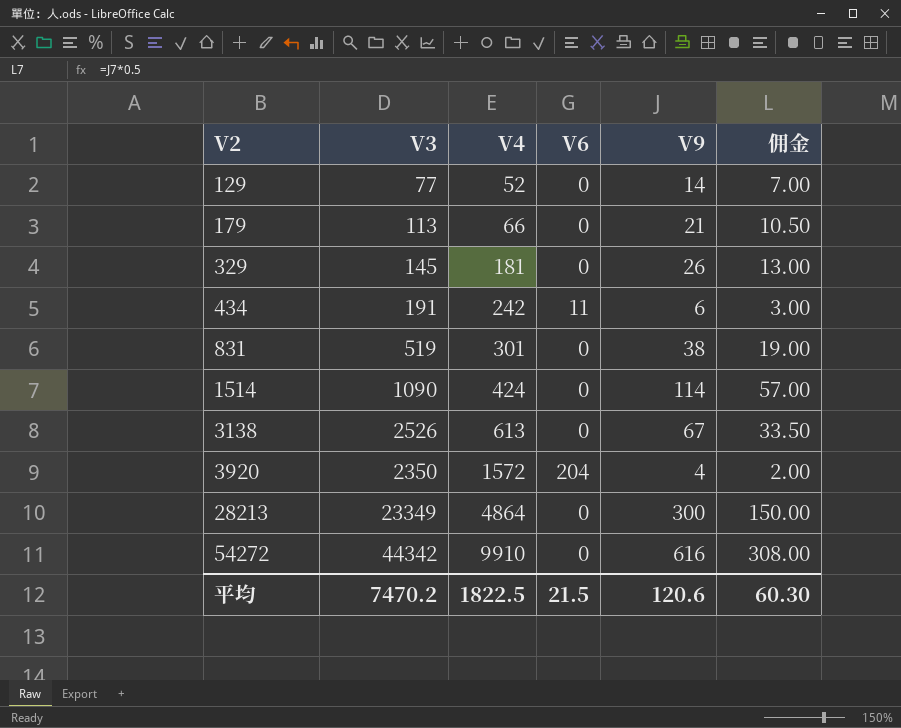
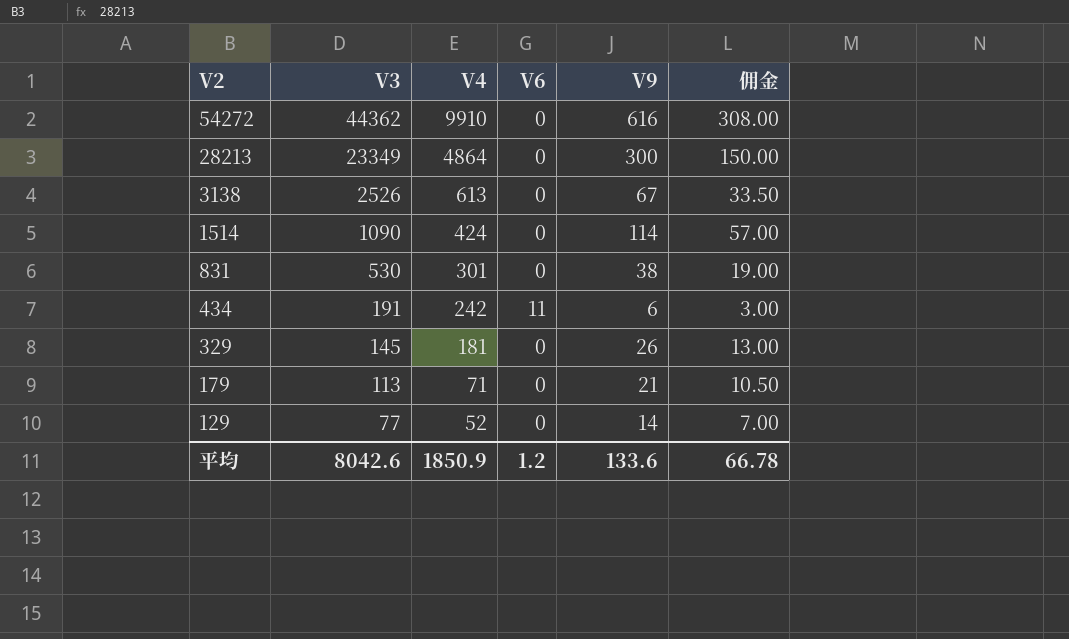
row order: V2 ascending -> V2 descending
row 3920: 2350 | 1572 | 204 | 4 | 2.00 -> none
54272 | V3: 44342 -> 44362
831 | V3: 519 -> 530
179 | V4: 66 -> 71
平均 | V3: 7470.2 -> 8042.6
平均 | V4: 1822.5 -> 1850.9
平均 | V6: 21.5 -> 1.2
平均 | V9: 120.6 -> 133.6
平均 | 佣金: 60.30 -> 66.78

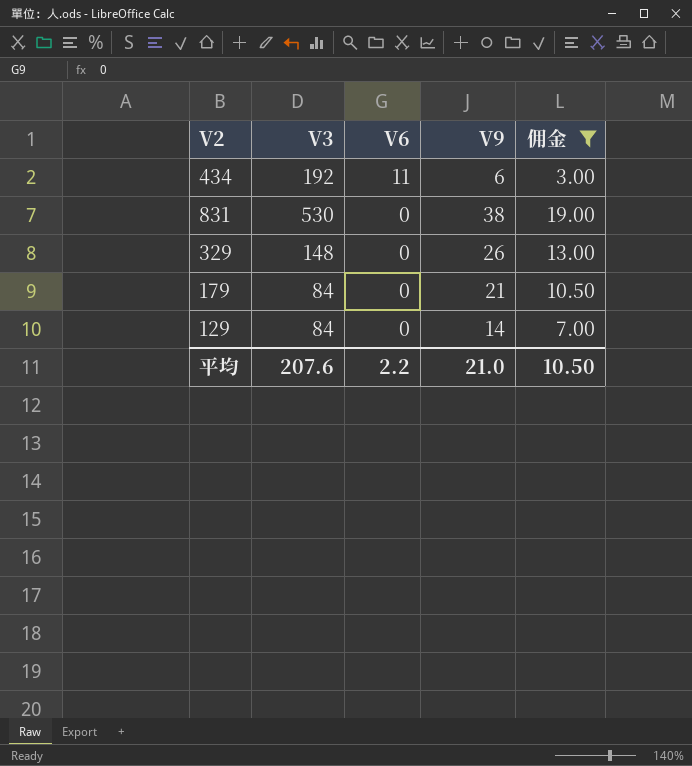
filter: none -> 佣金 <= 19.00
row order: V2 descending -> V6 descending
column V4 | position: 3 -> none
434 | V3: 191 -> 192
329 | V3: 145 -> 148
179 | V3: 113 -> 84
129 | V3: 77 -> 84
平均 | V3: 8042.6 -> 207.6
平均 | V6: 1.2 -> 2.2
平均 | V9: 133.6 -> 21.0
平均 | 佣金: 66.78 -> 10.50

